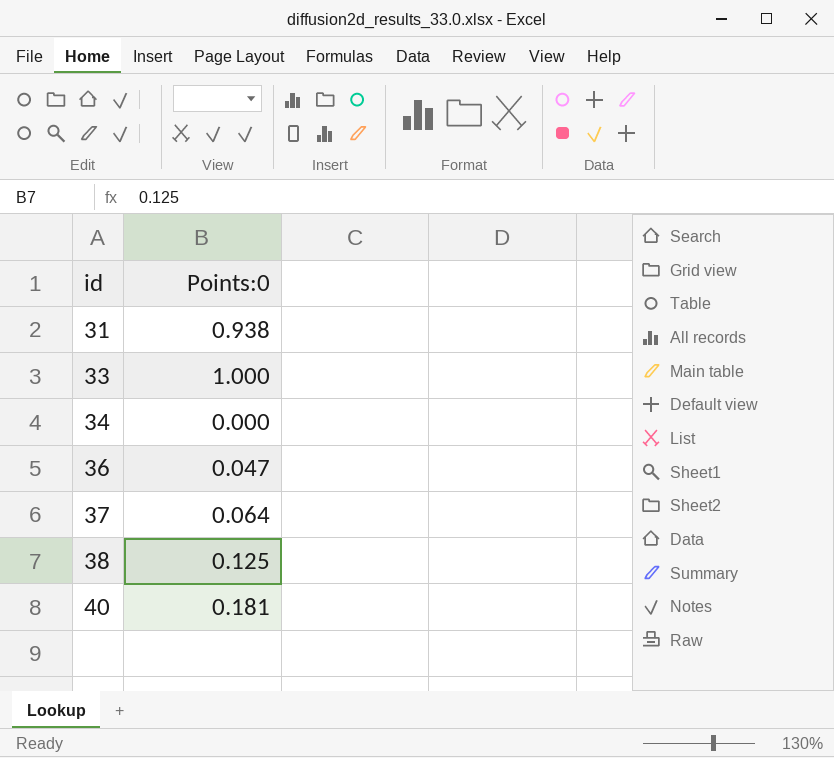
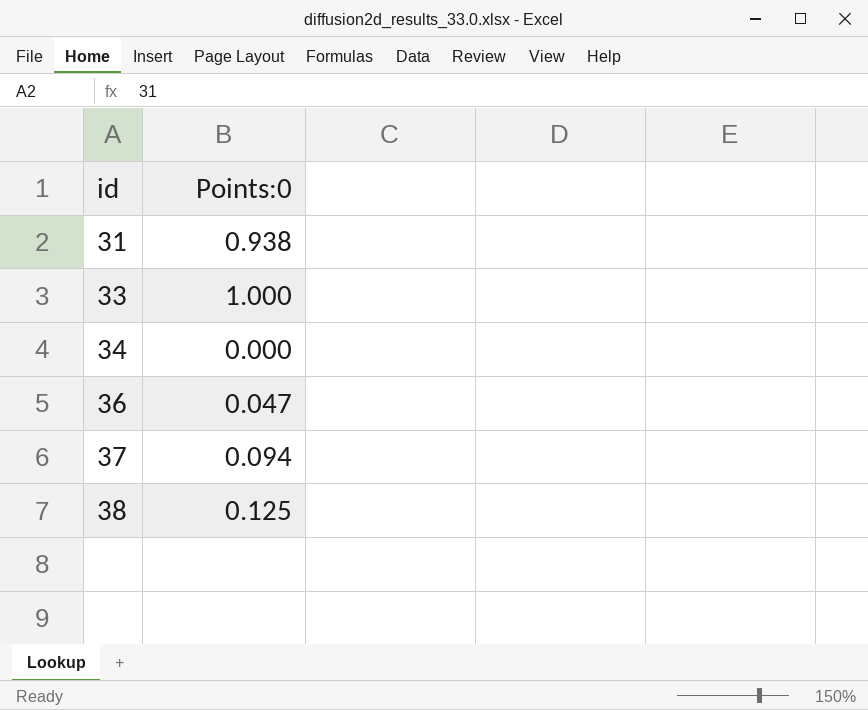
row 40: 0.181 -> none
37 | Points:0: 0.064 -> 0.094

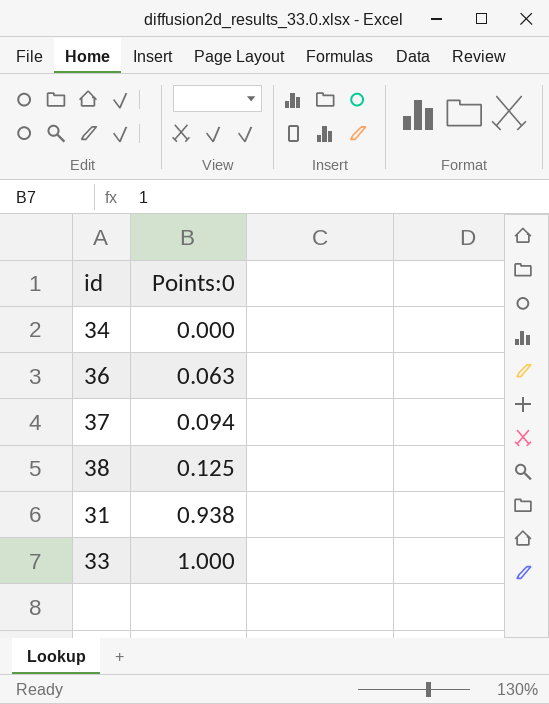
row order: id ascending -> Points:0 ascending
36 | Points:0: 0.047 -> 0.063

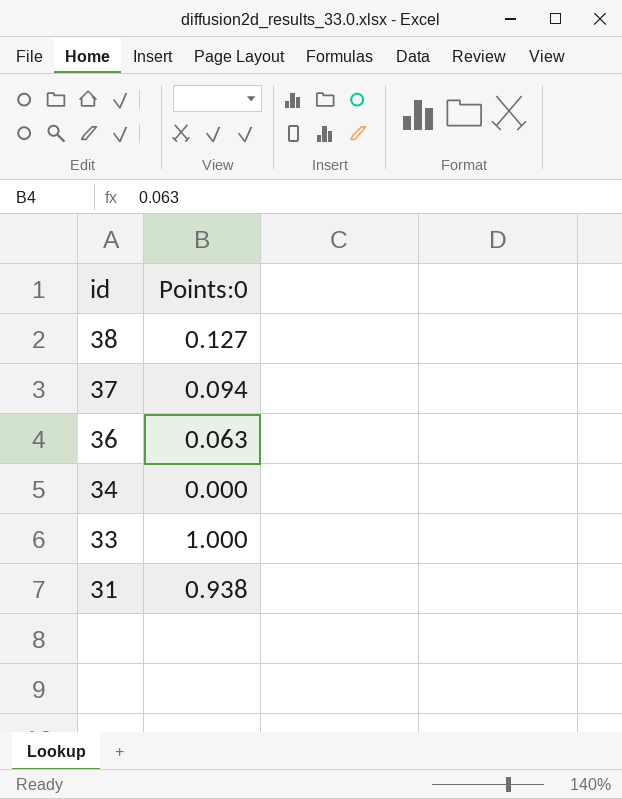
row order: Points:0 ascending -> id descending
38 | Points:0: 0.125 -> 0.127

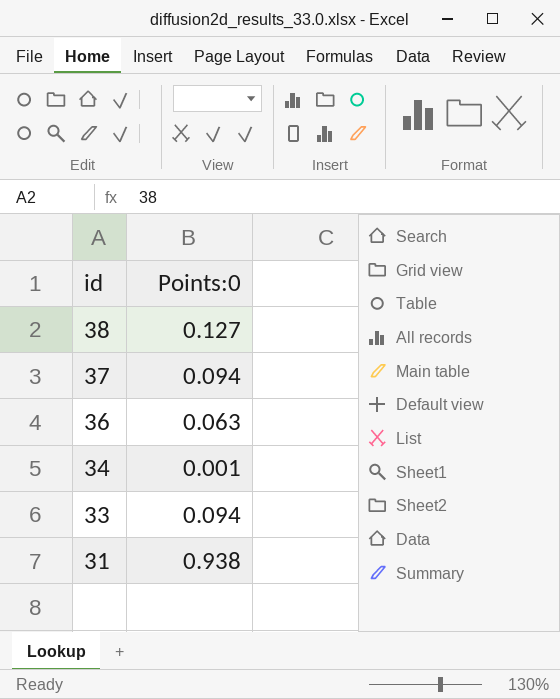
34 | Points:0: 0.000 -> 0.001
33 | Points:0: 1.000 -> 0.094

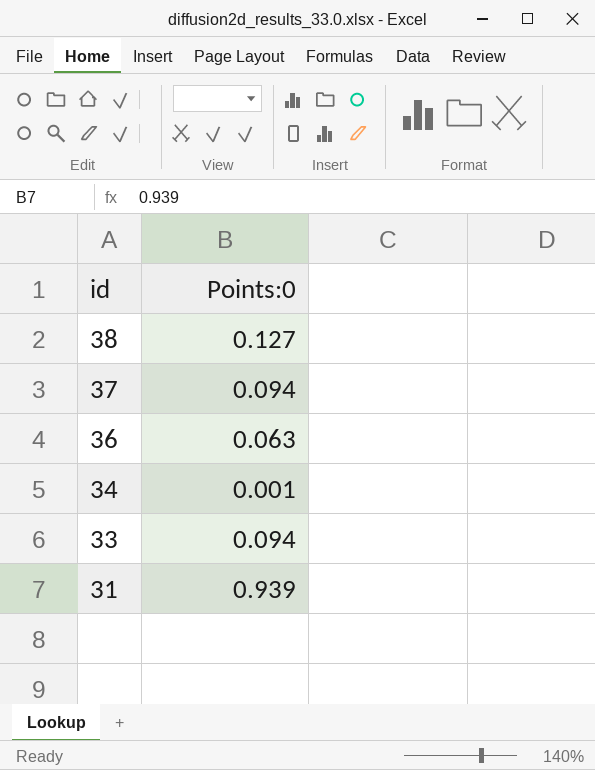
31 | Points:0: 0.938 -> 0.939

